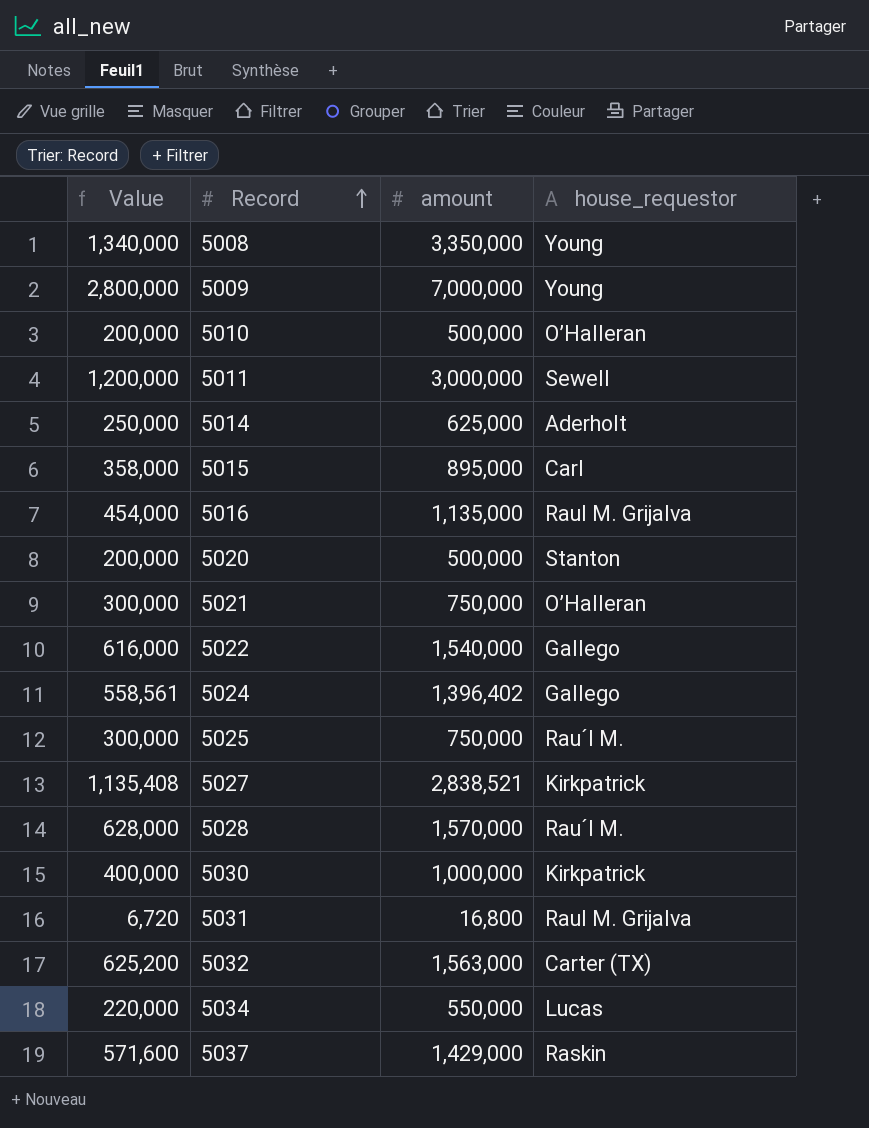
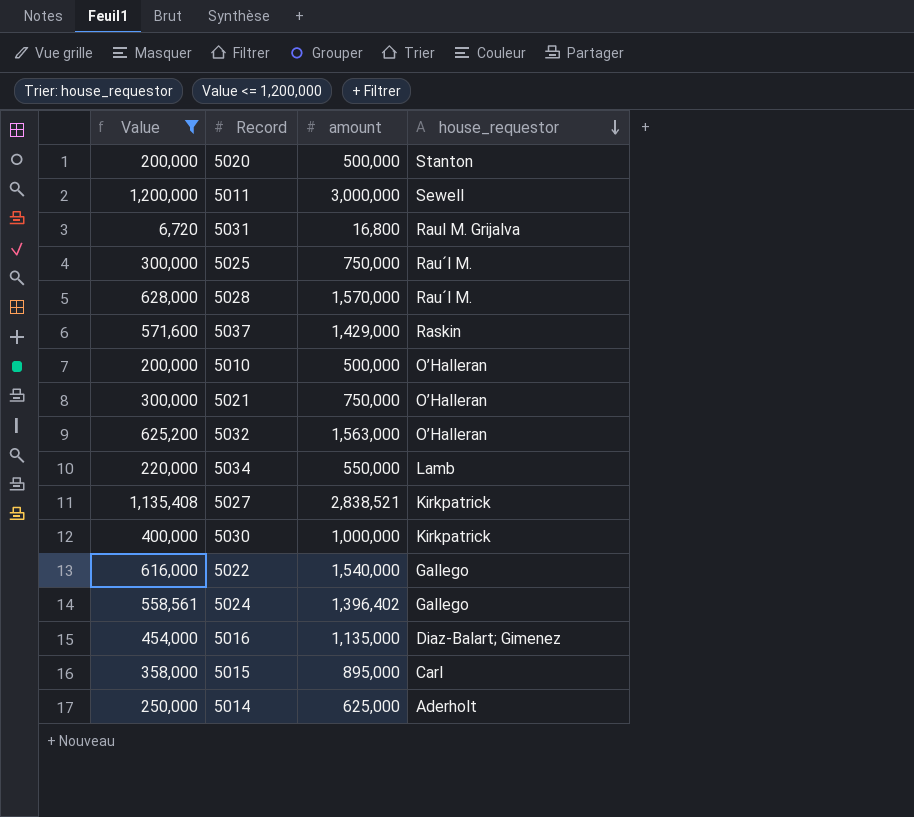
filter: none -> Value <= 1,200,000
row order: Record ascending -> house_requestor descending
5032 | house_requestor: Carter (TX) -> O’Halleran
5034 | house_requestor: Lucas -> Lamb
5016 | house_requestor: Raul M. Grijalva -> Diaz-Balart; Gimenez

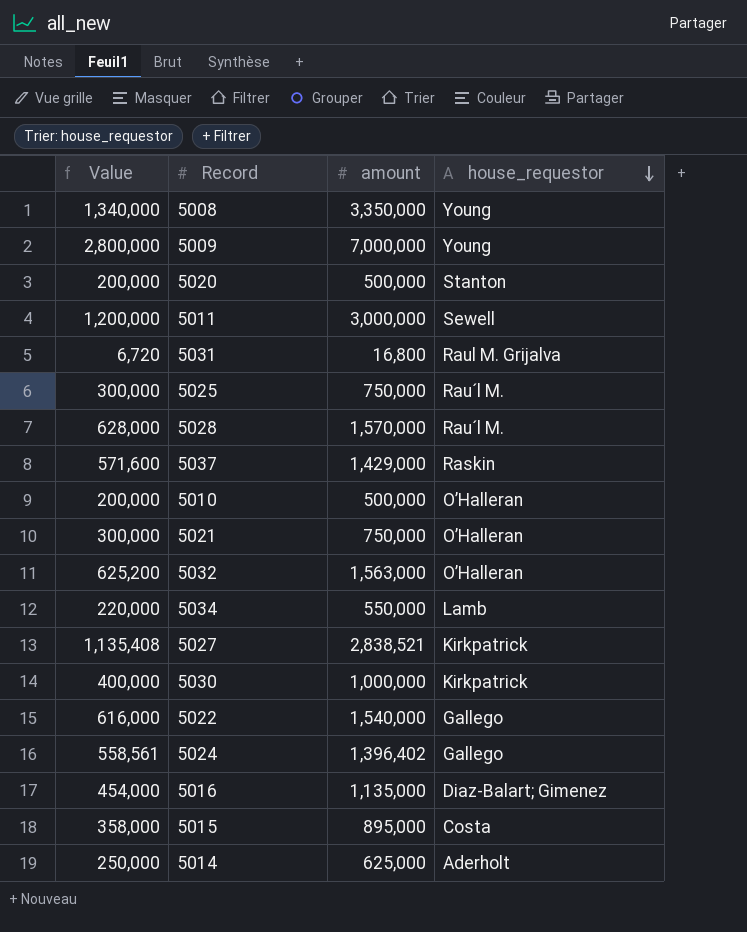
filter: Value <= 1,200,000 -> none
5015 | house_requestor: Carl -> Costa

